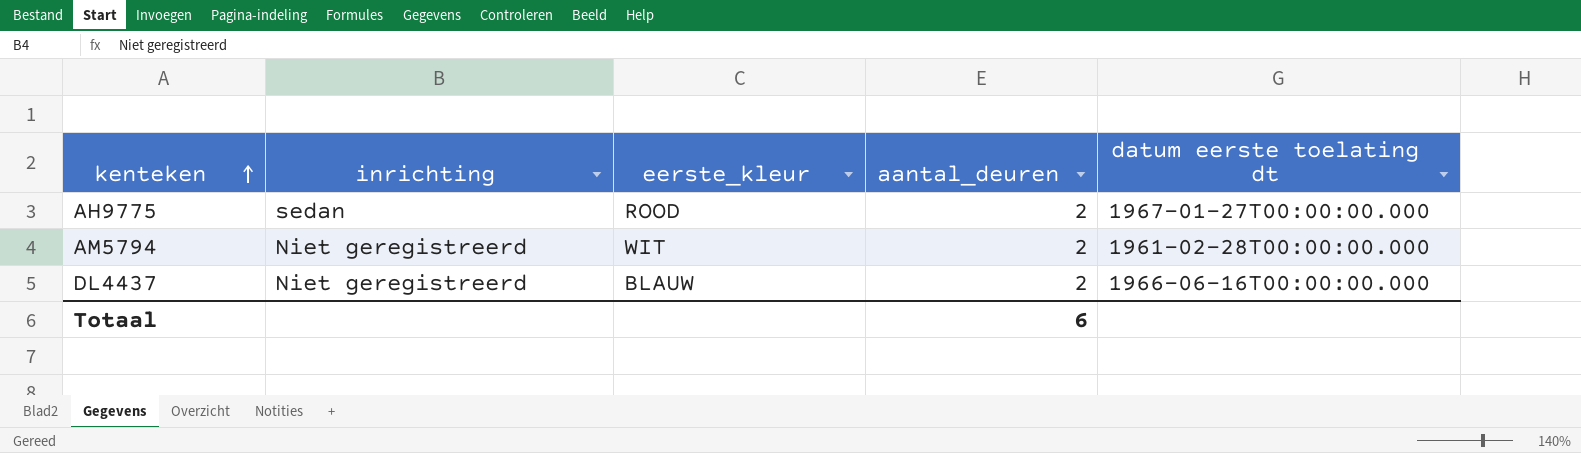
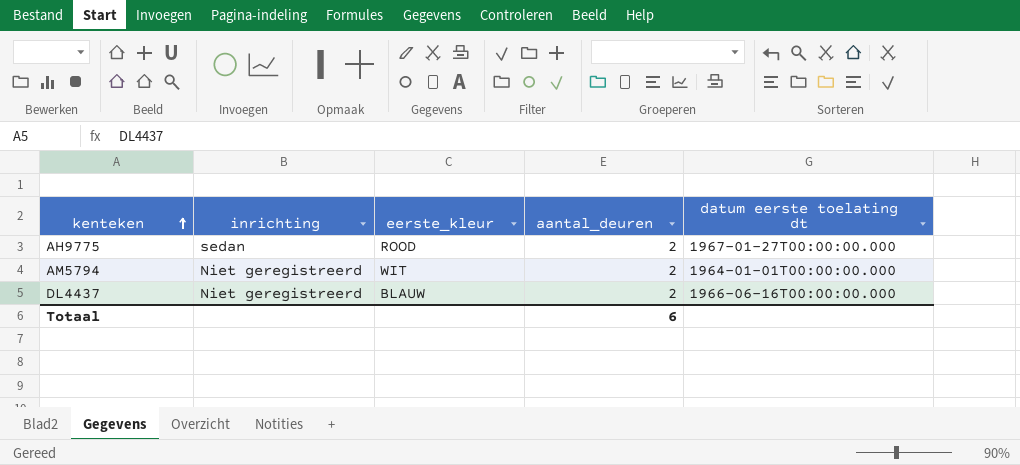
AM5794 | datum eerste toelating dt: 1961-02-28T00:00:00.000 -> 1964-01-01T00:00:00.000

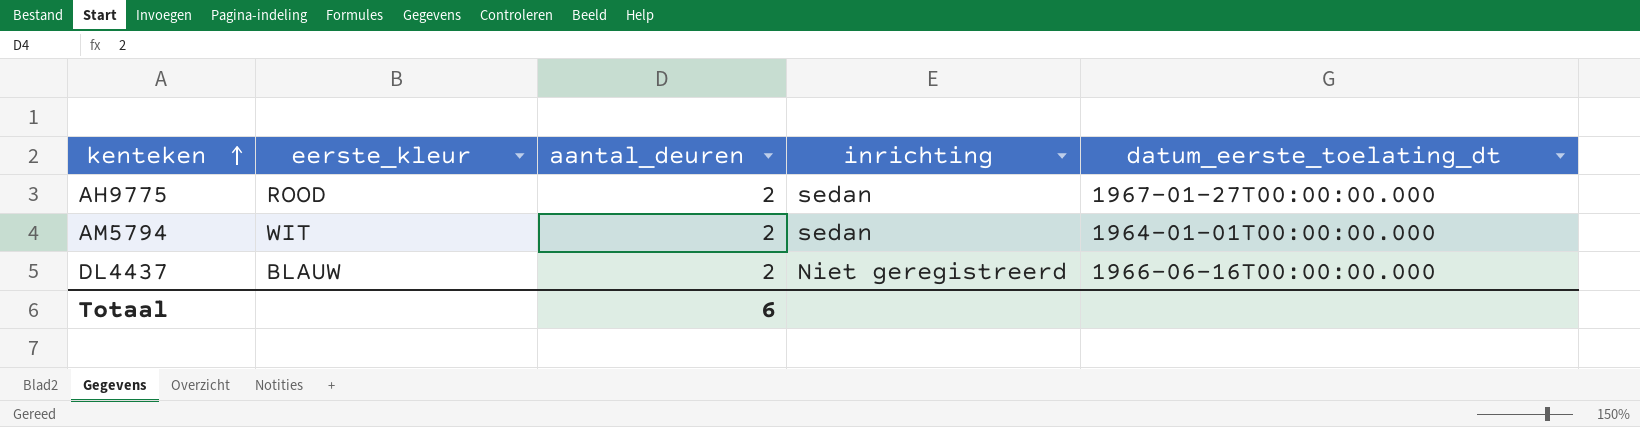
column inrichting | position: 2 -> 4
column name: datum eerste toelating dt -> datum_eerste_toelating_dt
AM5794 | inrichting: Niet geregistreerd -> sedan

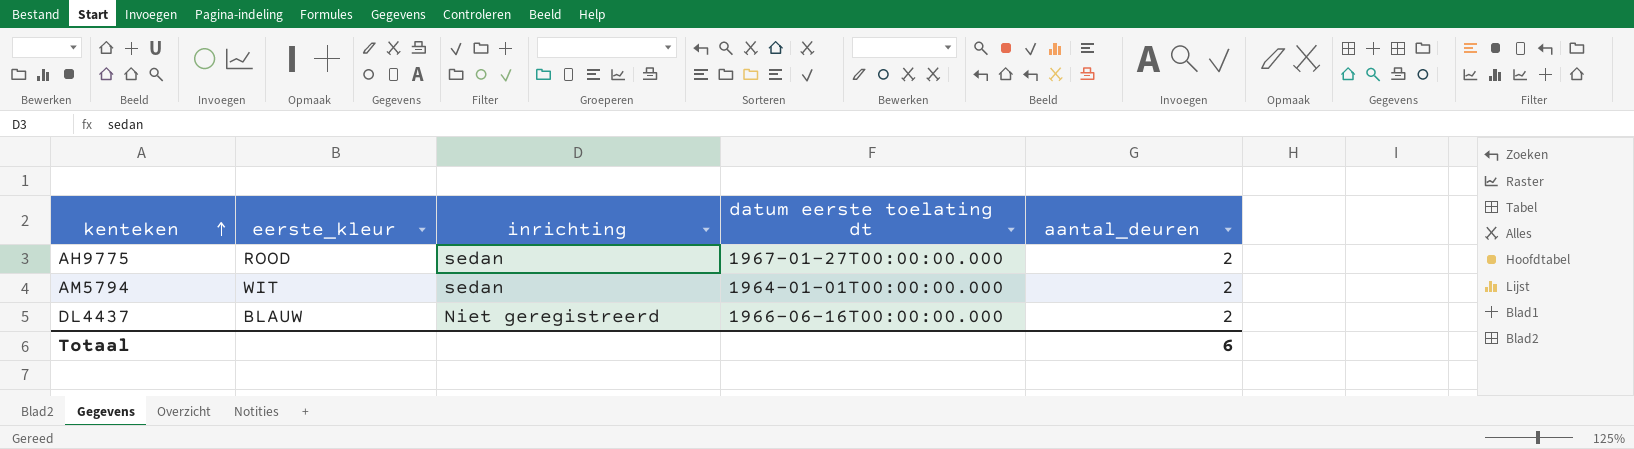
column name: datum_eerste_toelating_dt -> datum eerste toelating dt
column aantal_deuren | position: 3 -> 5

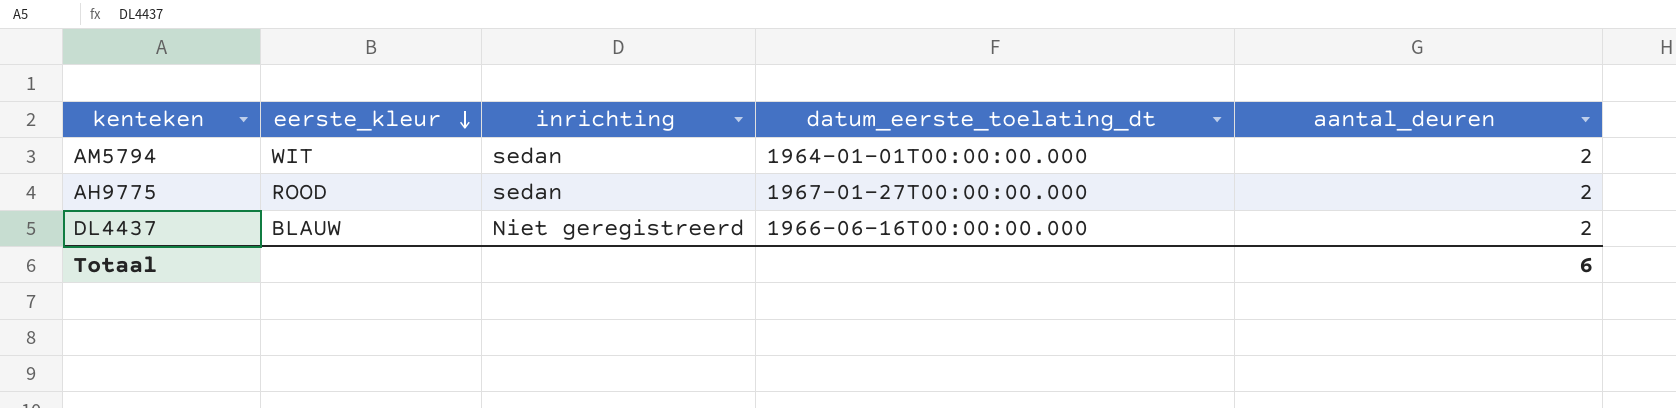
row order: kenteken ascending -> eerste_kleur descending
column name: datum eerste toelating dt -> datum_eerste_toelating_dt

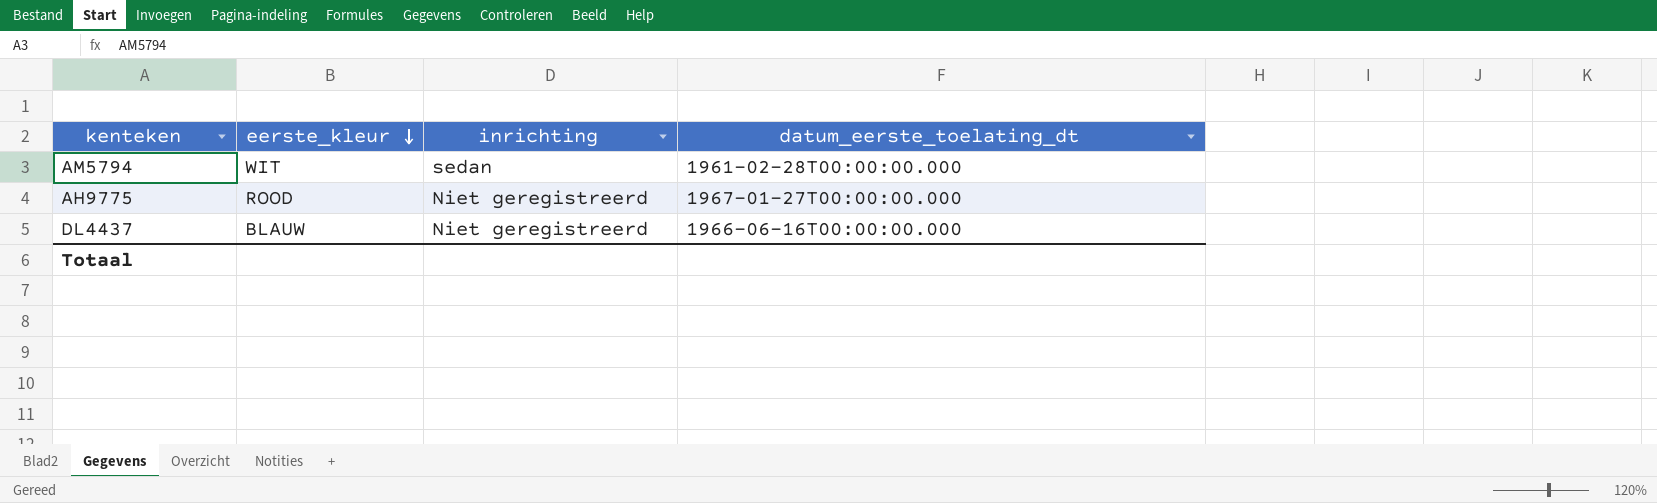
column aantal_deuren | position: 5 -> none
AM5794 | datum_eerste_toelating_dt: 1964-01-01T00:00:00.000 -> 1961-02-28T00:00:00.000
AH9775 | inrichting: sedan -> Niet geregistreerd

